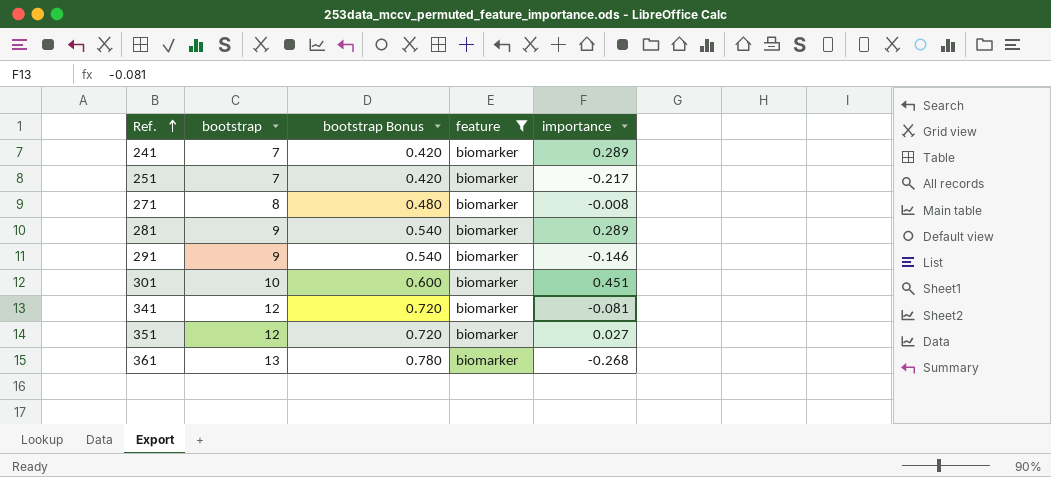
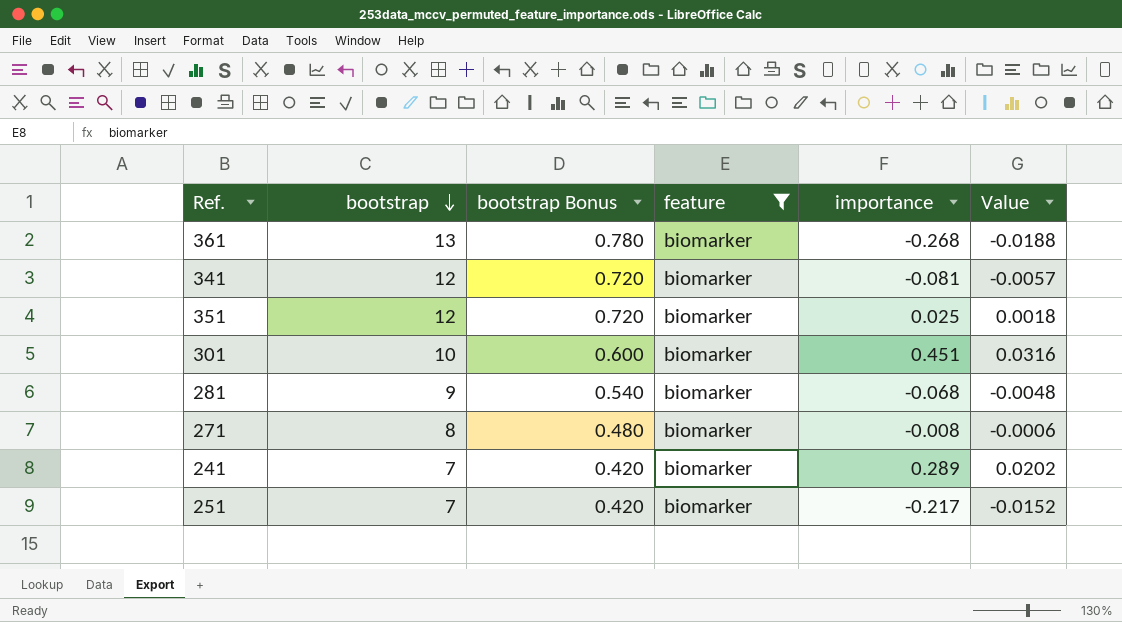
row order: Ref. ascending -> bootstrap descending
column Value | formula: none -> [importance] * 0.07
row 291: 9 | 0.540 | biomarker | -0.146 -> none
351 | importance: 0.027 -> 0.025
281 | importance: 0.289 -> -0.068

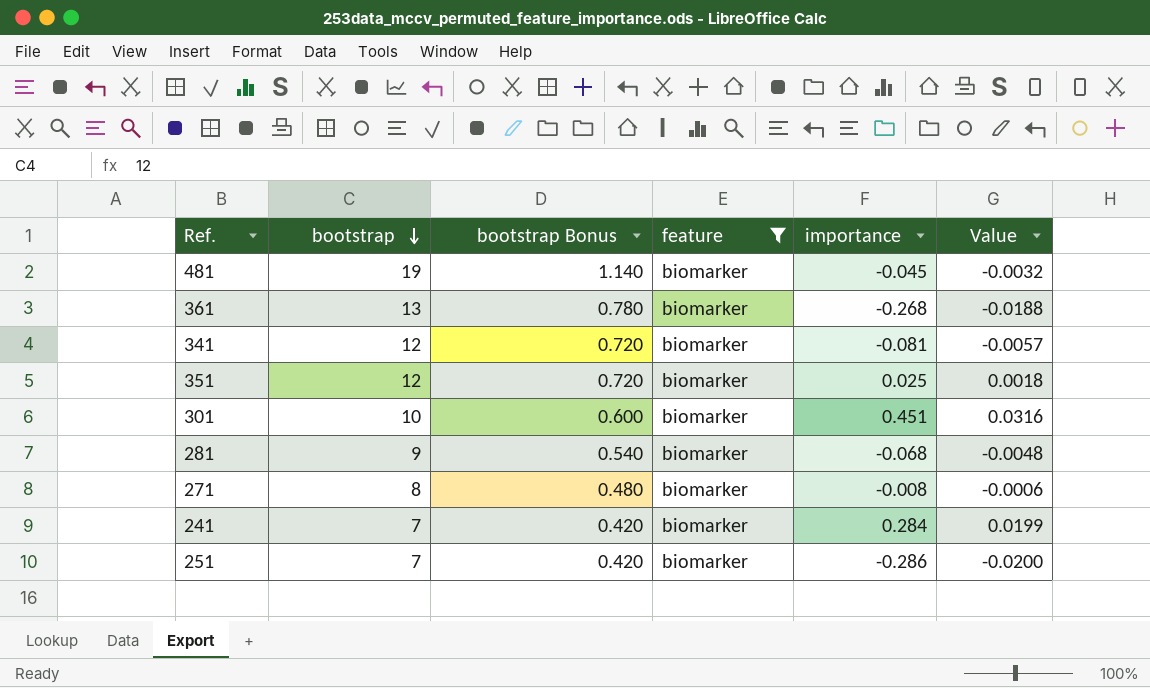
row 481: none -> 19 | 1.140 | biomarker | -0.045 | -0.0032
241 | importance: 0.289 -> 0.284
241 | Value: 0.0202 -> 0.0199
251 | importance: -0.217 -> -0.286
251 | Value: -0.0152 -> -0.0200

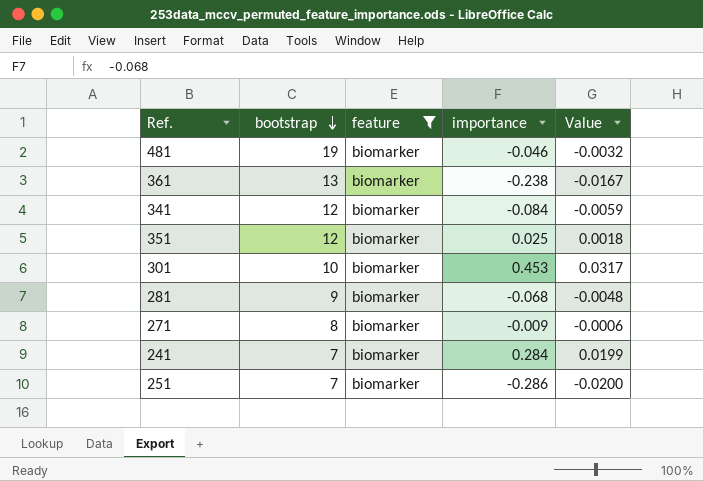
column bootstrap Bonus | formula: [bootstrap] * 0.06 -> none
481 | importance: -0.045 -> -0.046
361 | importance: -0.268 -> -0.238
361 | Value: -0.0188 -> -0.0167
341 | importance: -0.081 -> -0.084
341 | Value: -0.0057 -> -0.0059
301 | importance: 0.451 -> 0.453
301 | Value: 0.0316 -> 0.0317
271 | importance: -0.008 -> -0.009

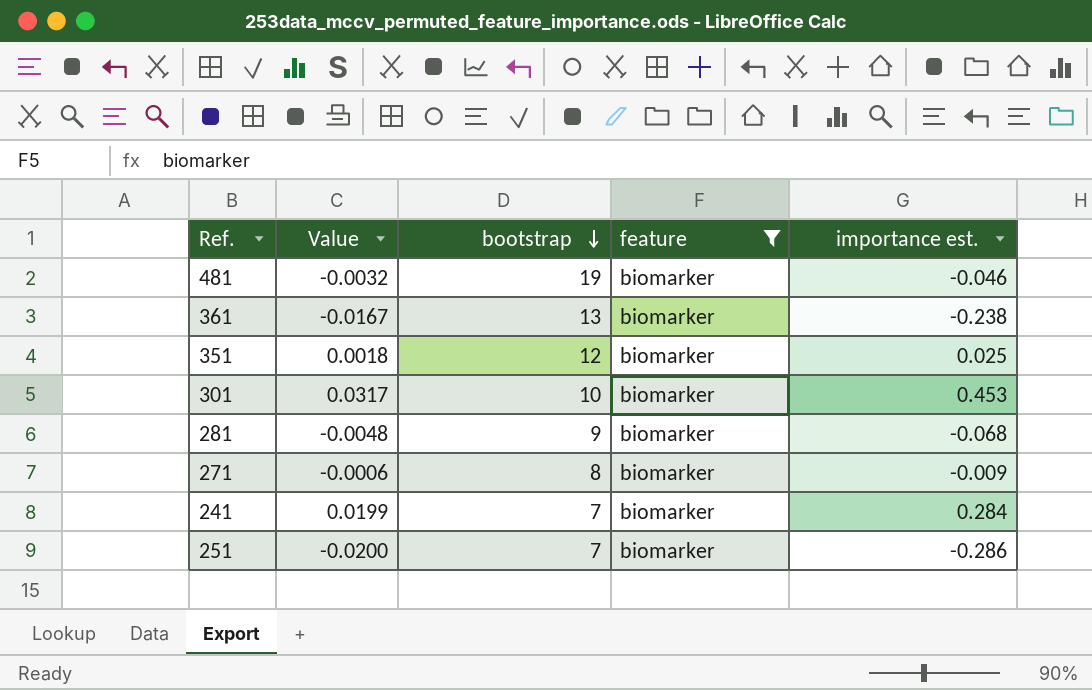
column Value | position: 5 -> 2
column name: importance -> importance est.
row 341: 12 | biomarker | -0.084 | -0.0059 -> none

